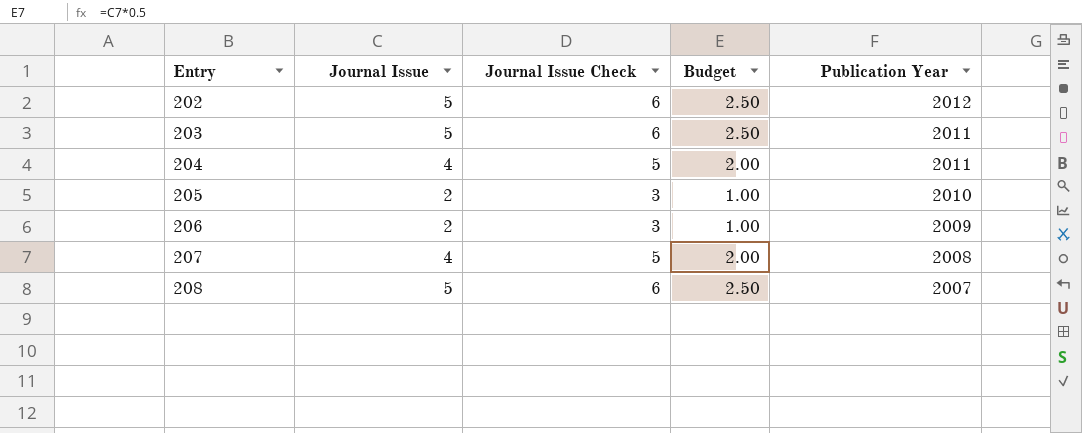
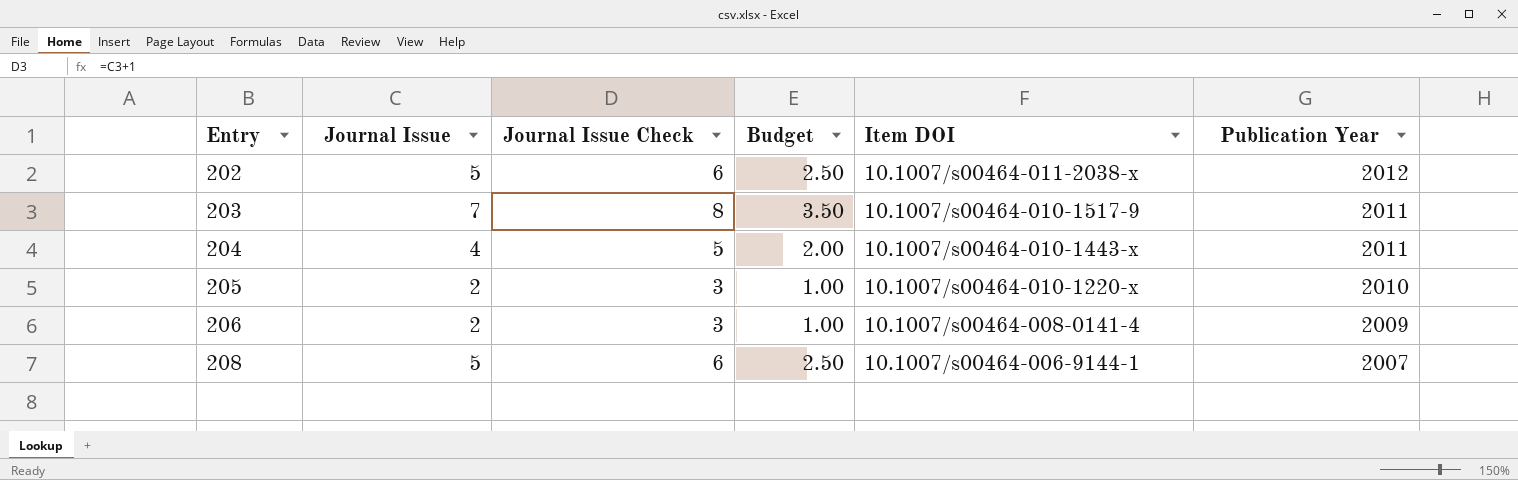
column Item DOI | position: none -> 5
row 207: 4 | 5 | 2.00 | 2008 -> none
203 | Journal Issue: 5 -> 7
203 | Journal Issue Check: 6 -> 8
203 | Budget: 2.50 -> 3.50

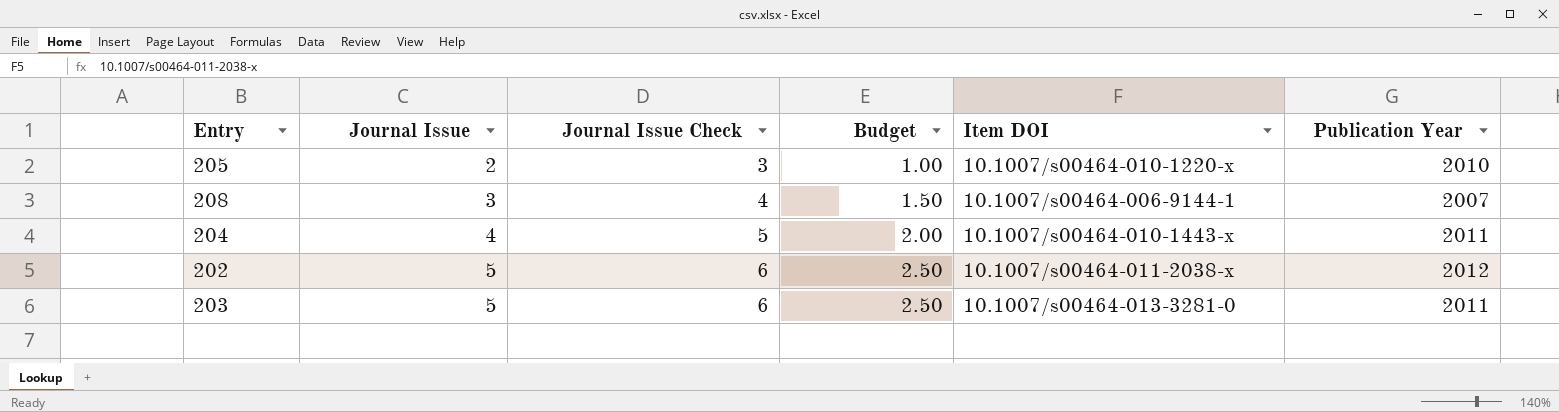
row order: Entry ascending -> Journal Issue ascending
row 206: 2 | 3 | 1.00 | 10.1007/s00464-008-0141-4 | 2009 -> none
208 | Journal Issue: 5 -> 3
208 | Journal Issue Check: 6 -> 4
208 | Budget: 2.50 -> 1.50
203 | Journal Issue: 7 -> 5
203 | Journal Issue Check: 8 -> 6
203 | Budget: 3.50 -> 2.50
203 | Item DOI: 10.1007/s00464-010-1517-9 -> 10.1007/s00464-013-3281-0

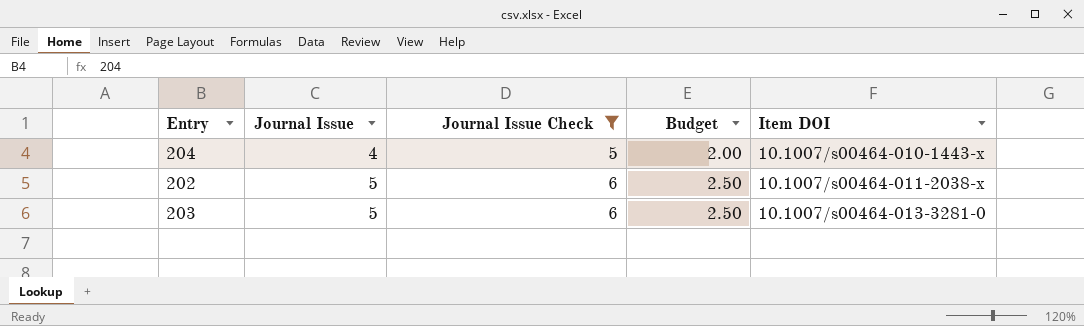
filter: none -> Journal Issue Check >= 5
column Publication Year | position: 6 -> none

